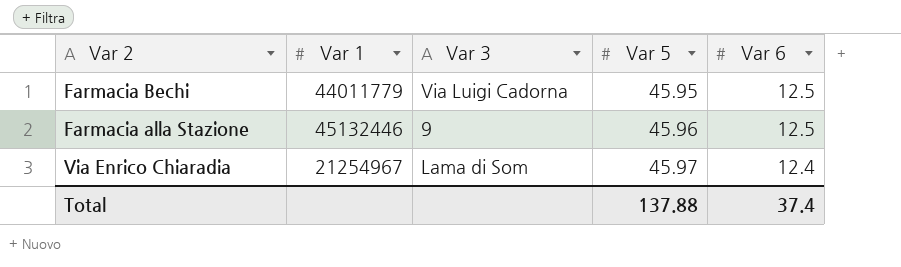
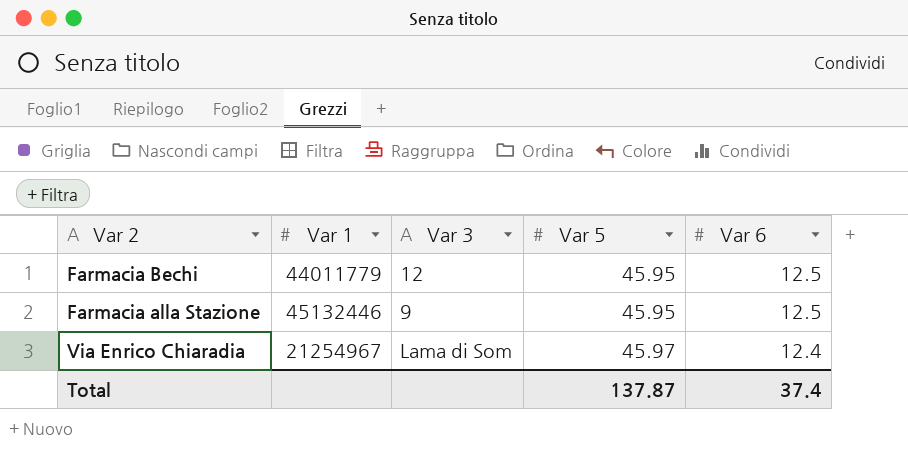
Farmacia Bechi | Var 3: Via Luigi Cadorna -> 12
Farmacia alla Stazione | Var 5: 45.96 -> 45.95
Total | Var 5: 137.88 -> 137.87

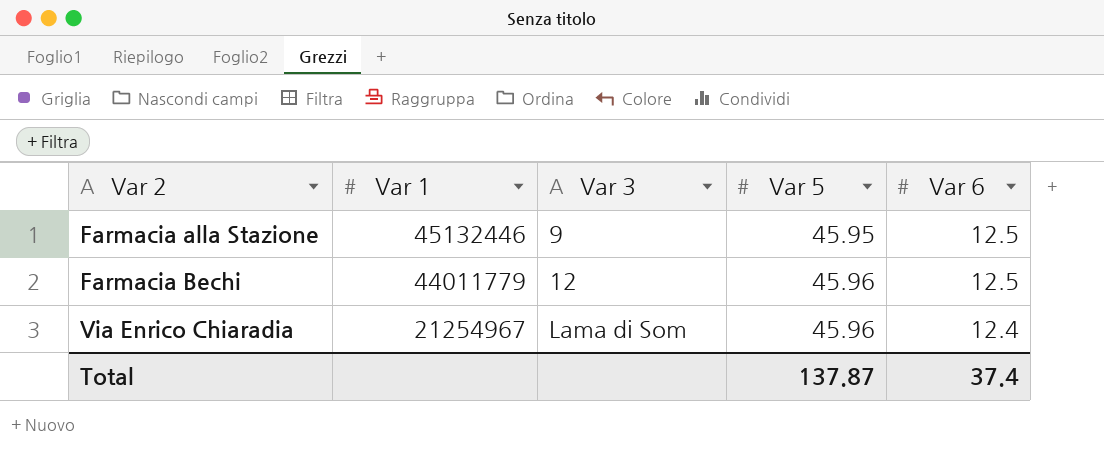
row order: Var 5 ascending -> Var 2 ascending
Farmacia Bechi | Var 5: 45.95 -> 45.96
Via Enrico Chiaradia | Var 5: 45.97 -> 45.96

